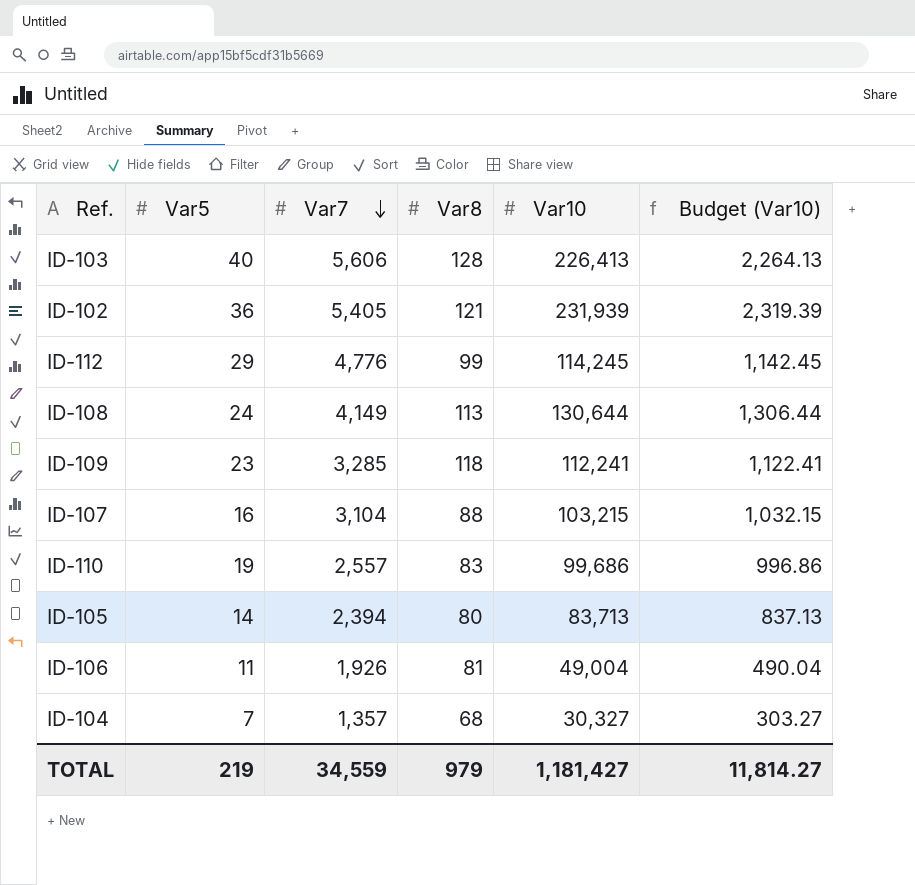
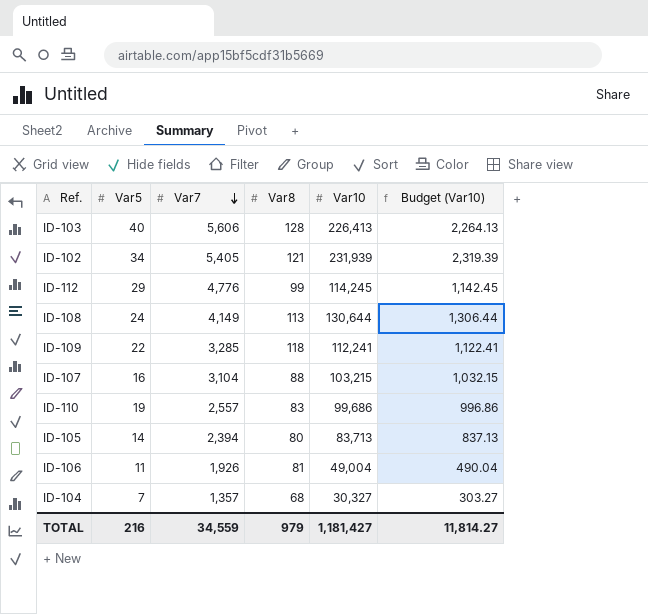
ID-102 | Var5: 36 -> 34
ID-109 | Var5: 23 -> 22
TOTAL | Var5: 219 -> 216

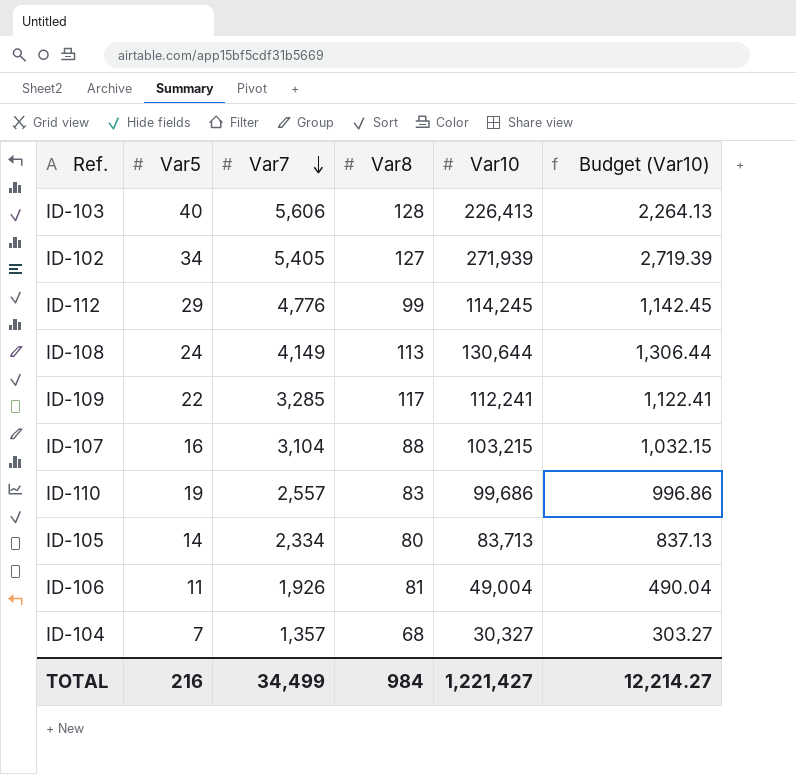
ID-102 | Var8: 121 -> 127
ID-102 | Var10: 231,939 -> 271,939
ID-102 | Budget (Var10): 2,319.39 -> 2,719.39
ID-109 | Var8: 118 -> 117
ID-105 | Var7: 2,394 -> 2,334
TOTAL | Var7: 34,559 -> 34,499
TOTAL | Var8: 979 -> 984
TOTAL | Var10: 1,181,427 -> 1,221,427
TOTAL | Budget (Var10): 11,814.27 -> 12,214.27

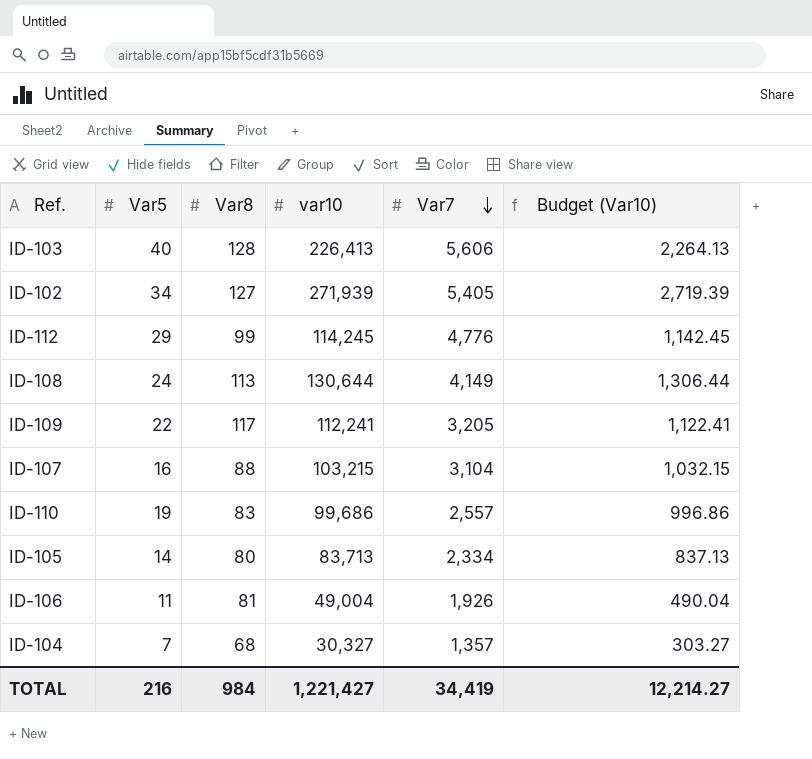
column name: Var10 -> var10
column Var7 | position: 3 -> 5
ID-109 | Var7: 3,285 -> 3,205
TOTAL | Var7: 34,499 -> 34,419

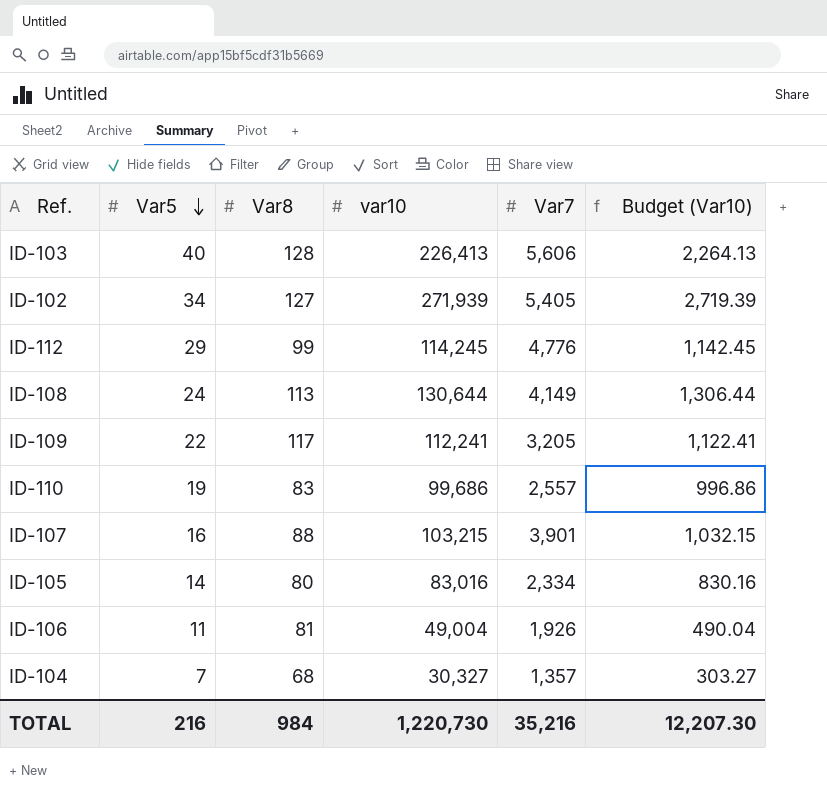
row order: Var7 descending -> Var5 descending
ID-107 | Var7: 3,104 -> 3,901
ID-105 | var10: 83,713 -> 83,016
ID-105 | Budget (Var10): 837.13 -> 830.16
TOTAL | var10: 1,221,427 -> 1,220,730
TOTAL | Var7: 34,419 -> 35,216
TOTAL | Budget (Var10): 12,214.27 -> 12,207.30

